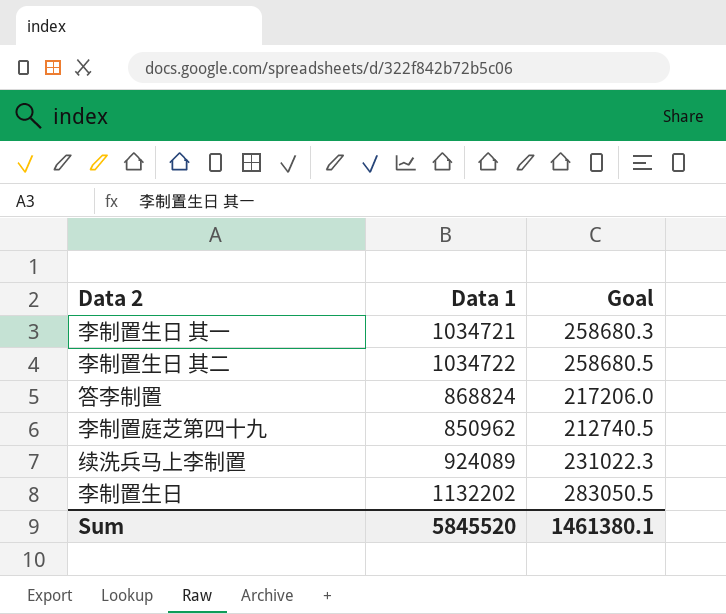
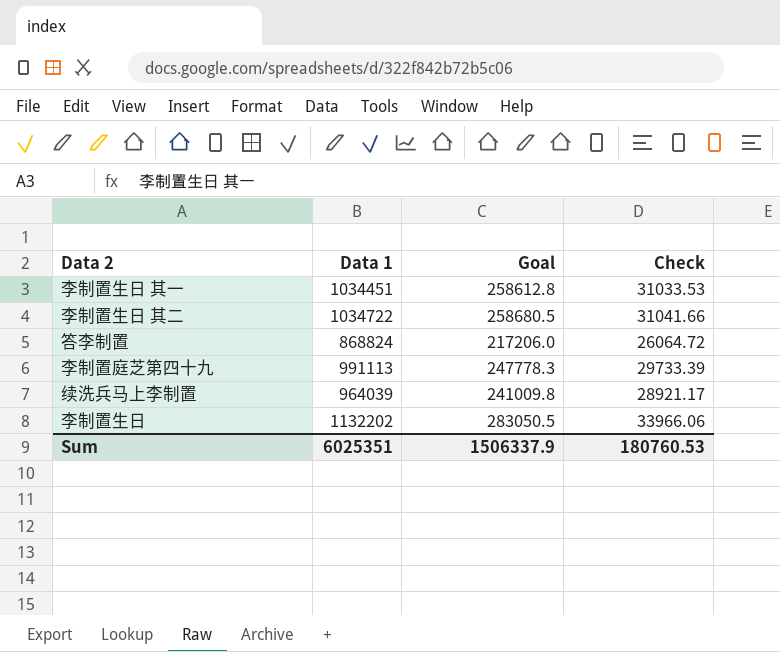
column Check | formula: none -> [Data 1] * 0.03
李制置生日 其一 | Data 1: 1034721 -> 1034451
李制置生日 其一 | Goal: 258680.3 -> 258612.8
李制置庭芝第四十九 | Data 1: 850962 -> 991113
李制置庭芝第四十九 | Goal: 212740.5 -> 247778.3
续洗兵马上李制置 | Data 1: 924089 -> 964039
续洗兵马上李制置 | Goal: 231022.3 -> 241009.8
Sum | Data 1: 5845520 -> 6025351
Sum | Goal: 1461380.1 -> 1506337.9

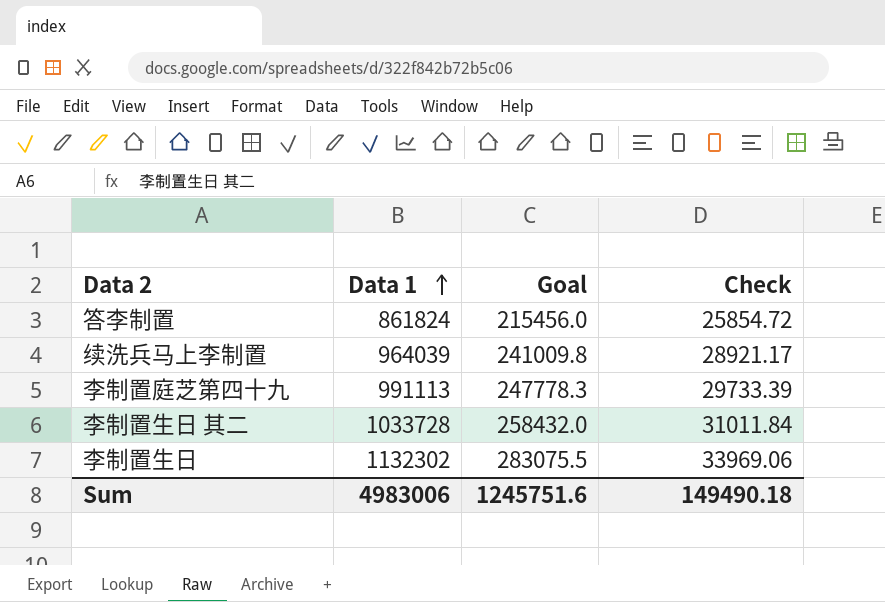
row order: none -> Data 1 ascending
row 李制置生日 其一: 1034451 | 258612.8 | 31033.53 -> none
答李制置 | Data 1: 868824 -> 861824
答李制置 | Goal: 217206.0 -> 215456.0
答李制置 | Check: 26064.72 -> 25854.72
李制置生日 其二 | Data 1: 1034722 -> 1033728
李制置生日 其二 | Goal: 258680.5 -> 258432.0
李制置生日 其二 | Check: 31041.66 -> 31011.84
李制置生日 | Data 1: 1132202 -> 1132302
李制置生日 | Goal: 283050.5 -> 283075.5
李制置生日 | Check: 33966.06 -> 33969.06
Sum | Data 1: 6025351 -> 4983006
Sum | Goal: 1506337.9 -> 1245751.6
Sum | Check: 180760.53 -> 149490.18

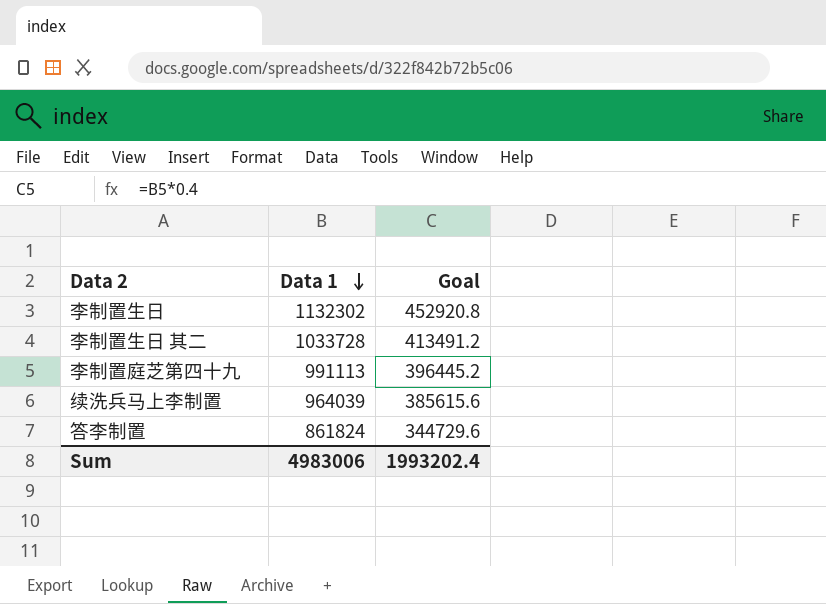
row order: Data 1 ascending -> Data 1 descending
column Check | formula: [Data 1] * 0.03 -> none
column Goal | formula: [Data 1] * 0.25 -> [Data 1] * 0.4
Sum | Goal: 1245751.6 -> 1993202.4

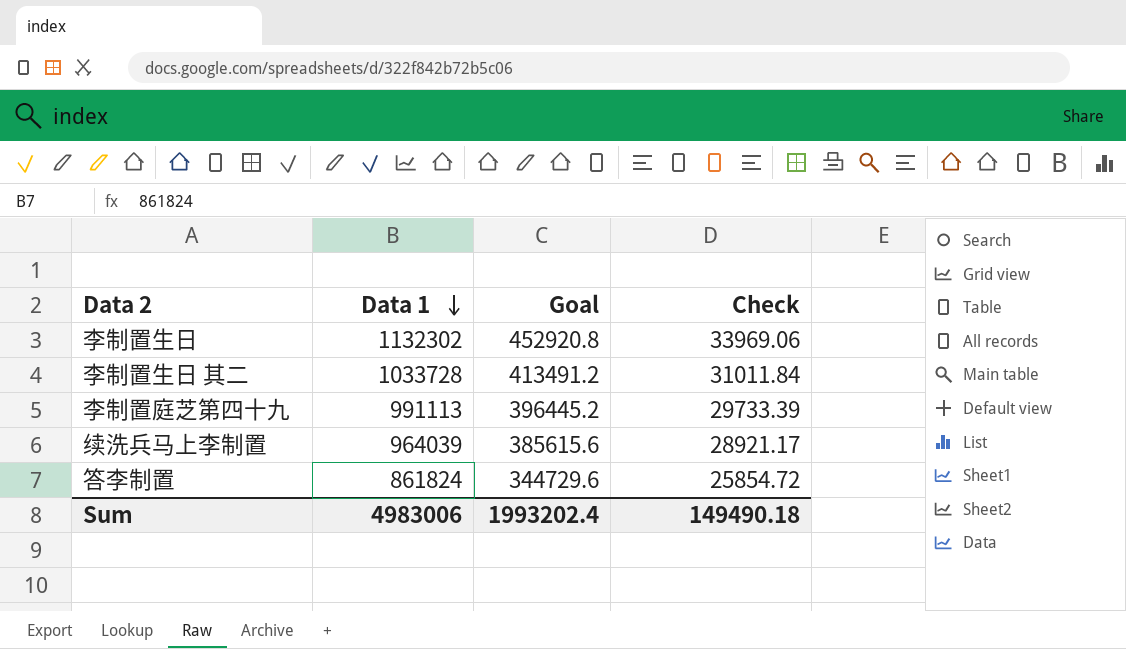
column Check | formula: none -> [Data 1] * 0.03

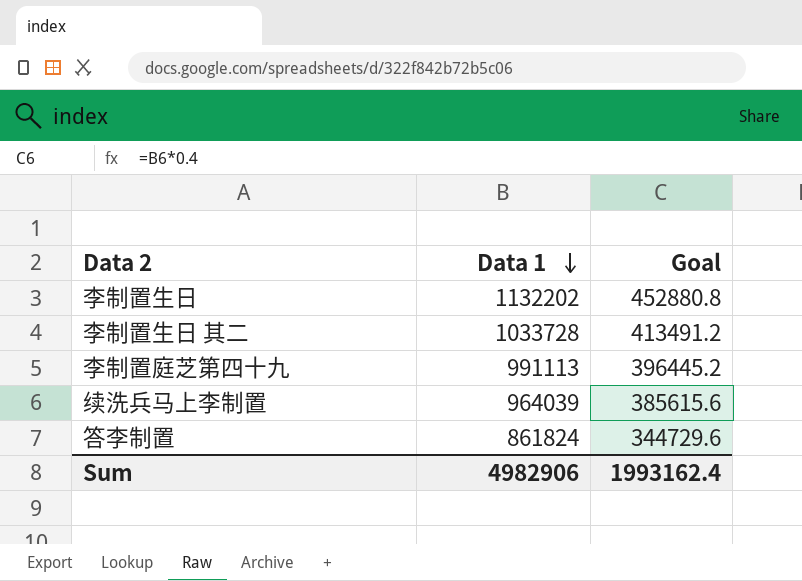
column Check | formula: [Data 1] * 0.03 -> none
李制置生日 | Data 1: 1132302 -> 1132202
李制置生日 | Goal: 452920.8 -> 452880.8
Sum | Data 1: 4983006 -> 4982906
Sum | Goal: 1993202.4 -> 1993162.4

